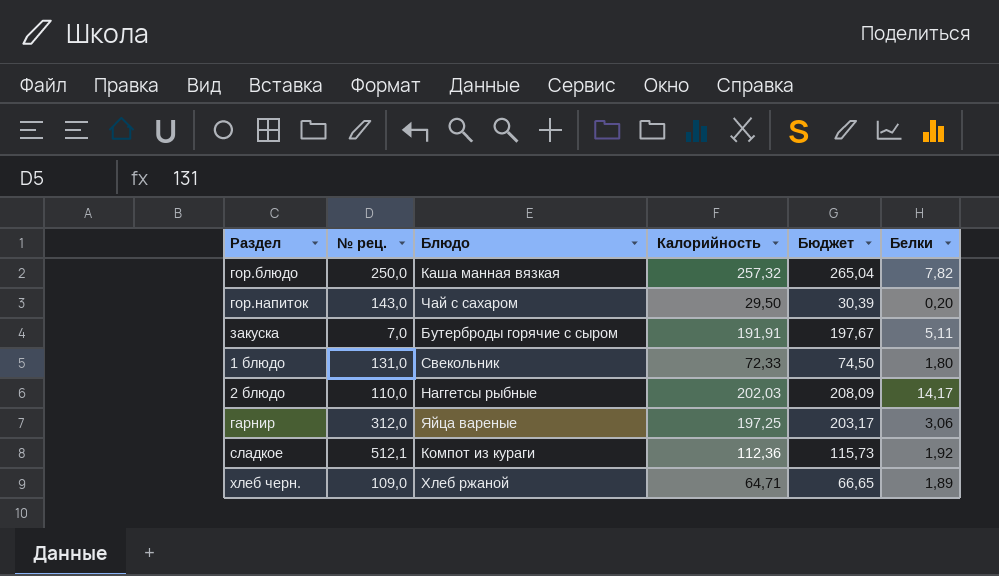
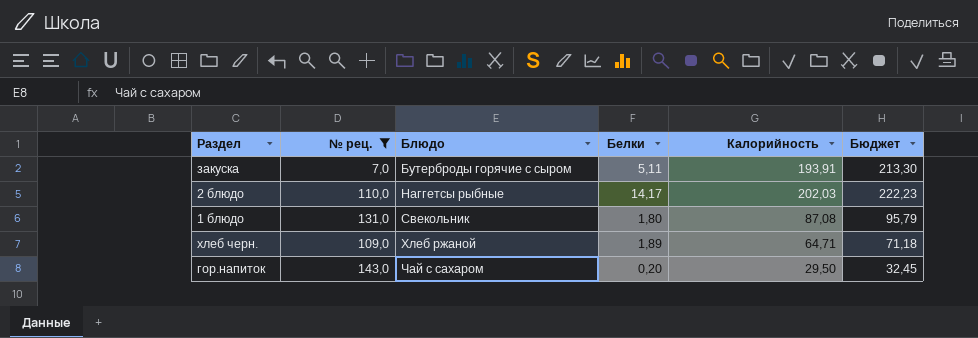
filter: none -> № рец. <= 143,0
row order: none -> Блюдо ascending
column Белки | position: 6 -> 4
column Бюджет | formula: [Калорийность] * 1,03 -> [Калорийность] * 1,1
закуска | Калорийность: 191,91 -> 193,91
1 блюдо | Калорийность: 72,33 -> 87,08

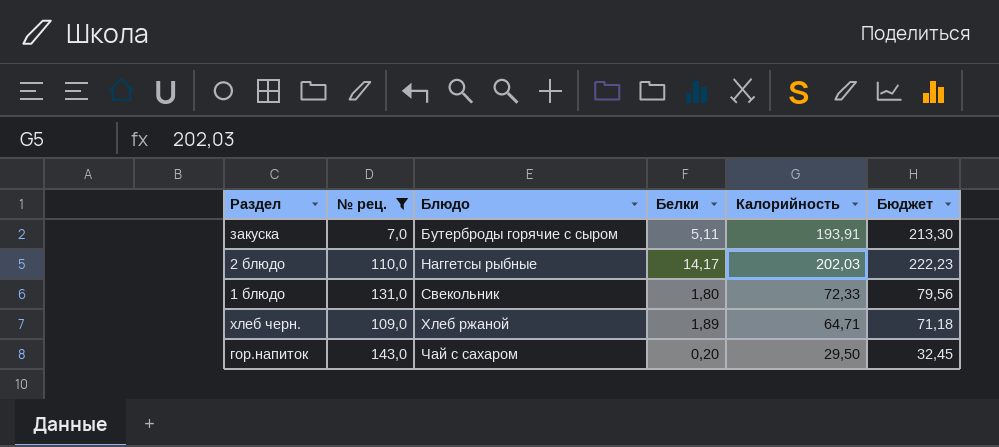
1 блюдо | Калорийность: 87,08 -> 72,33
1 блюдо | Бюджет: 95,79 -> 79,56

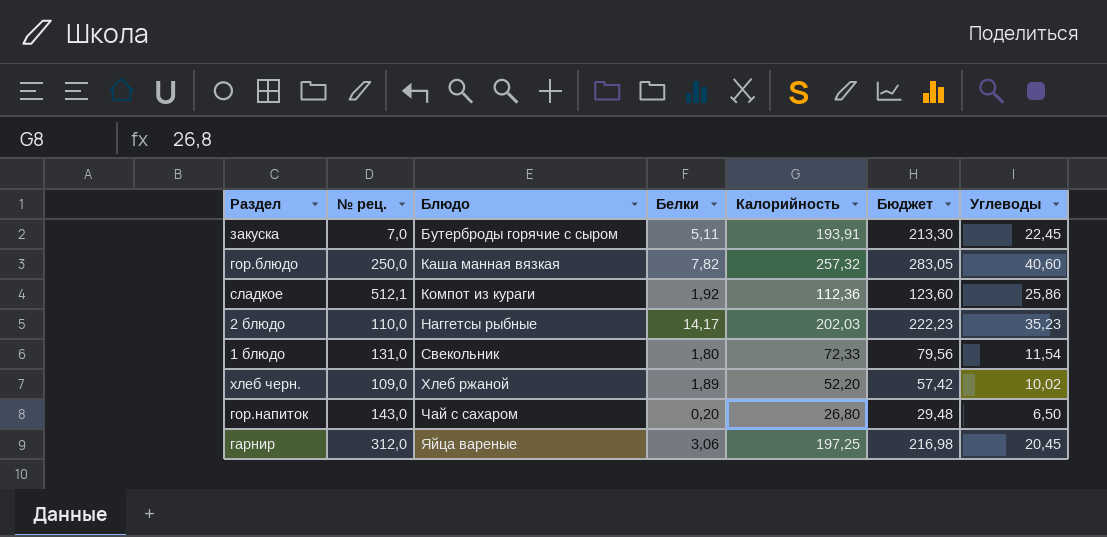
filter: № рец. <= 143,0 -> none
column Углеводы | position: none -> 7
хлеб черн. | Калорийность: 64,71 -> 52,20
хлеб черн. | Бюджет: 71,18 -> 57,42
гор.напиток | Калорийность: 29,50 -> 26,80
гор.напиток | Бюджет: 32,45 -> 29,48

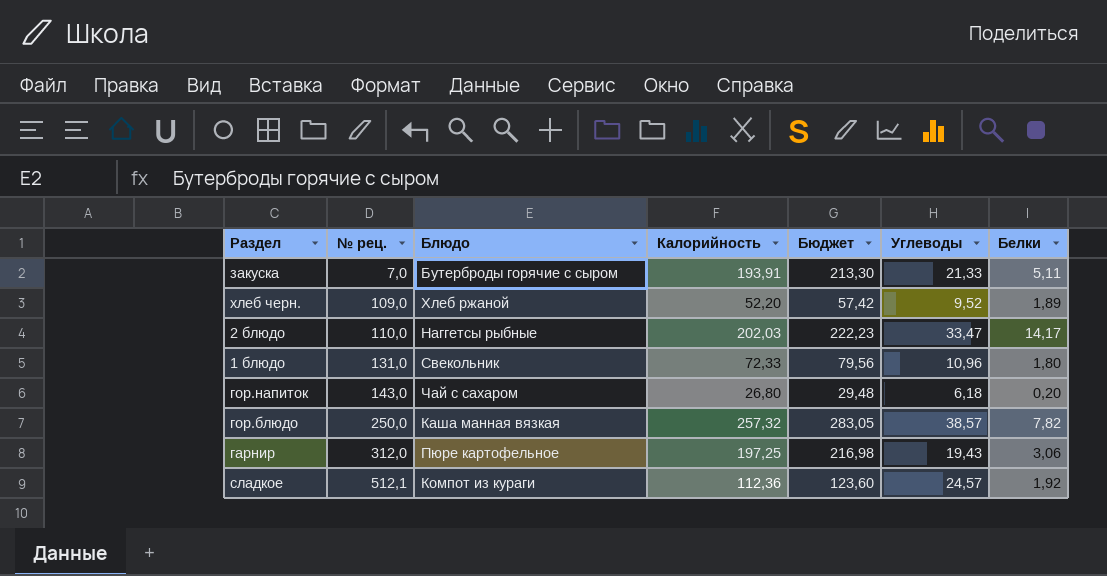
row order: Блюдо ascending -> № рец. ascending
column Белки | position: 4 -> 7
закуска | Углеводы: 22,45 -> 21,33
хлеб черн. | Углеводы: 10,02 -> 9,52
2 блюдо | Углеводы: 35,23 -> 33,47
1 блюдо | Углеводы: 11,54 -> 10,96
гор.напиток | Углеводы: 6,50 -> 6,18
гор.блюдо | Углеводы: 40,60 -> 38,57
гарнир | Блюдо: Яйца вареные -> Пюре картофельное
гарнир | Углеводы: 20,45 -> 19,43
сладкое | Углеводы: 25,86 -> 24,57

